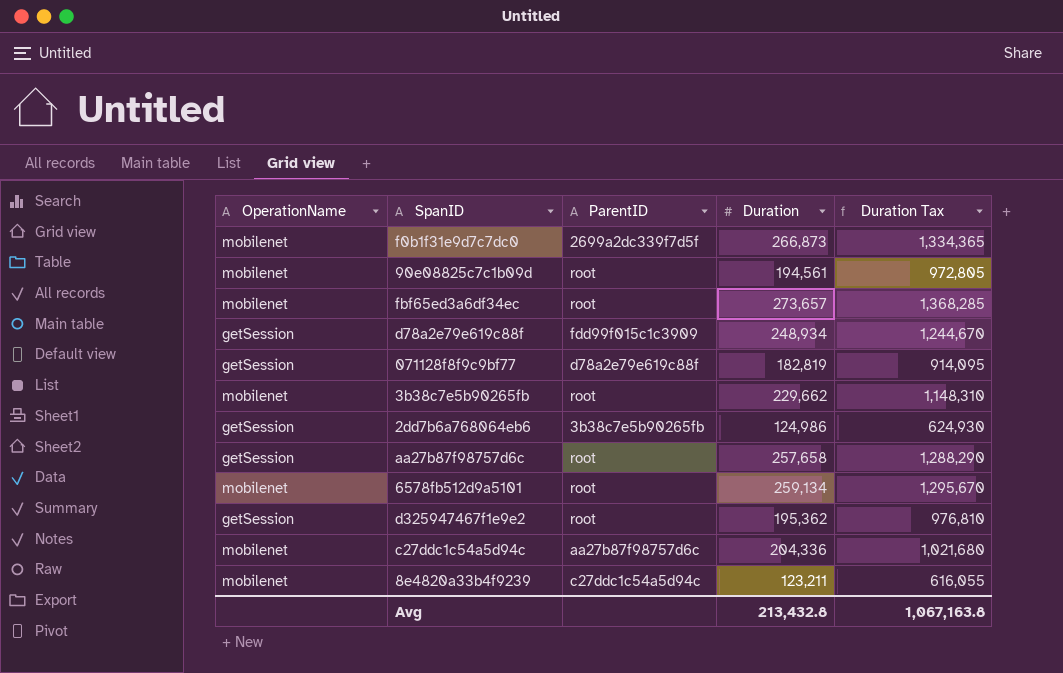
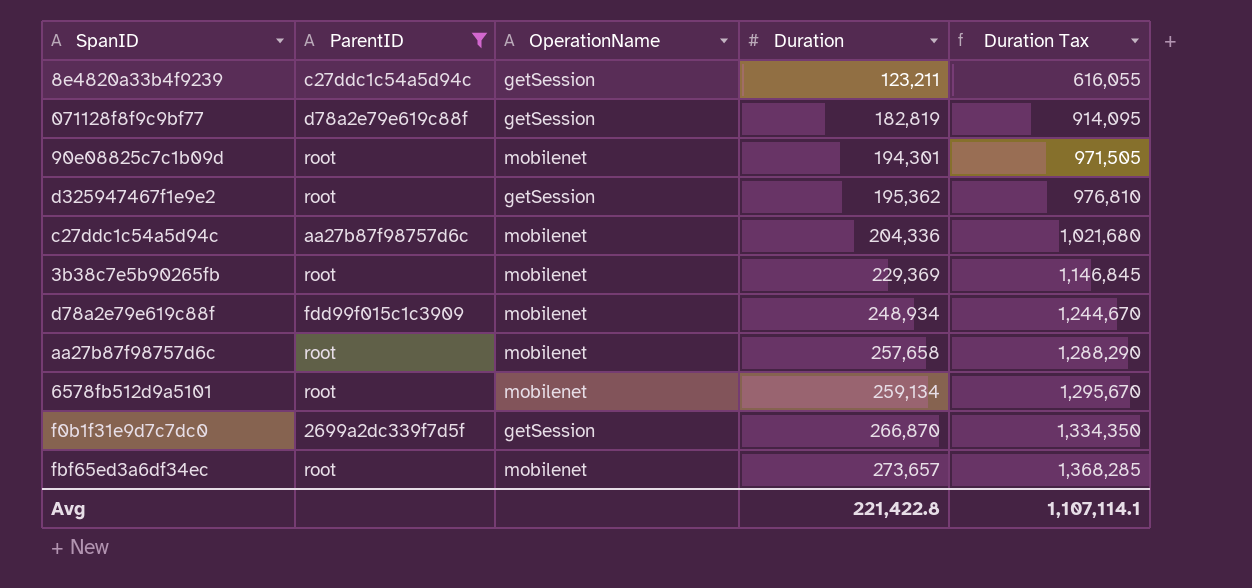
filter: none -> ParentID != 3b38c7e5b90265fb
row order: none -> Duration ascending
column OperationName | position: 1 -> 3
8e4820a33b4f9239 | OperationName: mobilenet -> getSession
90e08825c7c1b09d | Duration: 194,561 -> 194,301
90e08825c7c1b09d | Duration Tax: 972,805 -> 971,505
3b38c7e5b90265fb | Duration: 229,662 -> 229,369
3b38c7e5b90265fb | Duration Tax: 1,148,310 -> 1,146,845
d78a2e79e619c88f | OperationName: getSession -> mobilenet
aa27b87f98757d6c | OperationName: getSession -> mobilenet
f0b1f31e9d7c7dc0 | OperationName: mobilenet -> getSession
f0b1f31e9d7c7dc0 | Duration: 266,873 -> 266,870
f0b1f31e9d7c7dc0 | Duration Tax: 1,334,365 -> 1,334,350
Avg | Duration: 213,432.8 -> 221,422.8
Avg | Duration Tax: 1,067,163.8 -> 1,107,114.1

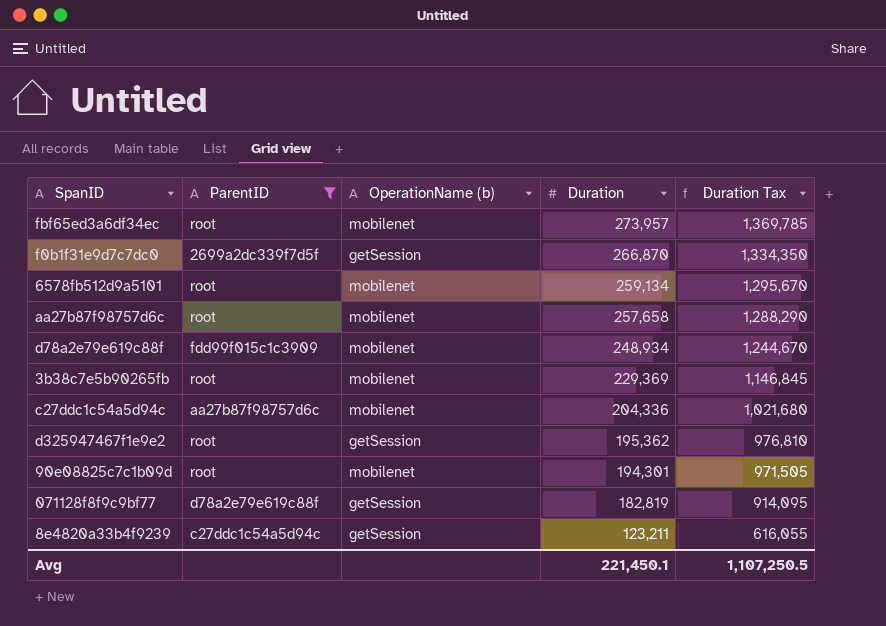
row order: Duration ascending -> Duration descending
column name: OperationName -> OperationName (b)
fbf65ed3a6df34ec | Duration: 273,657 -> 273,957
fbf65ed3a6df34ec | Duration Tax: 1,368,285 -> 1,369,785
Avg | Duration: 221,422.8 -> 221,450.1
Avg | Duration Tax: 1,107,114.1 -> 1,107,250.5

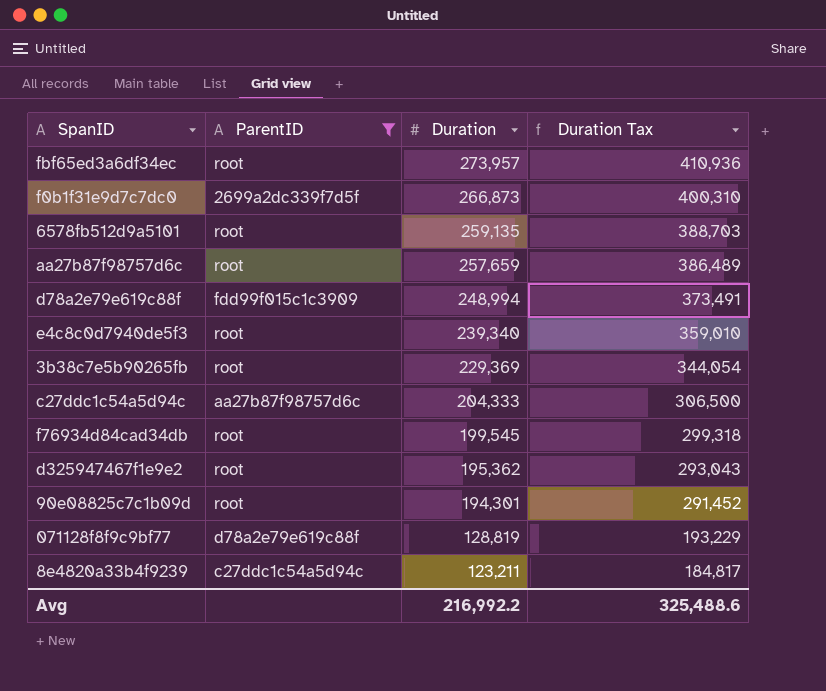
column OperationName (b) | position: 3 -> none
column Duration Tax | formula: [Duration] * 5 -> [Duration] * 1.5
f0b1f31e9d7c7dc0 | Duration: 266,870 -> 266,873
6578fb512d9a5101 | Duration: 259,134 -> 259,135
aa27b87f98757d6c | Duration: 257,658 -> 257,659
d78a2e79e619c88f | Duration: 248,934 -> 248,994
row e4c8c0d7940de5f3: none -> root | 239,340 | 359,010
c27ddc1c54a5d94c | Duration: 204,336 -> 204,333
row f76934d84cad34db: none -> root | 199,545 | 299,318
071128f8f9c9bf77 | Duration: 182,819 -> 128,819
Avg | Duration: 221,450.1 -> 216,992.2
Avg | Duration Tax: 1,107,250.5 -> 325,488.6

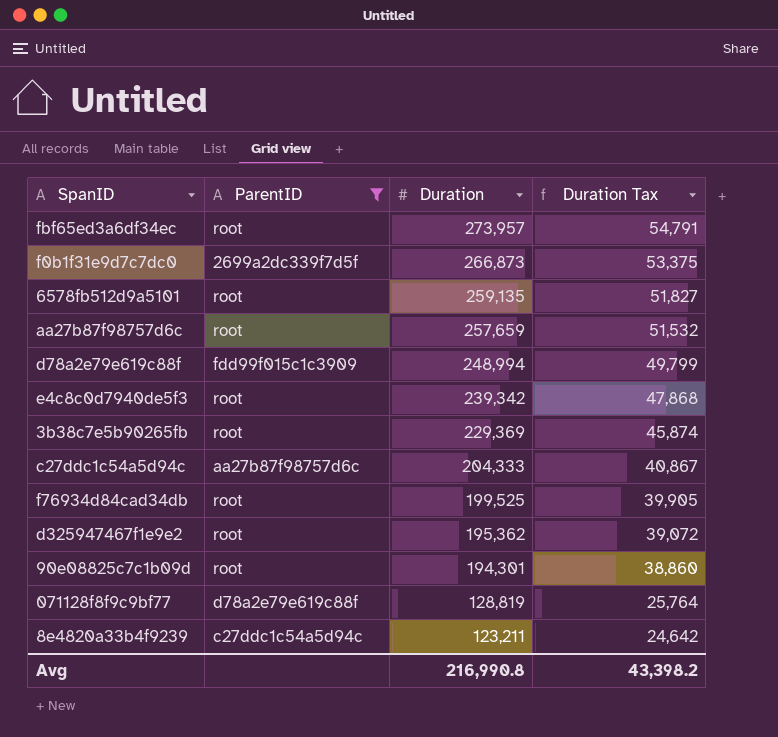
column Duration Tax | formula: [Duration] * 1.5 -> [Duration] * 0.2
e4c8c0d7940de5f3 | Duration: 239,340 -> 239,342
f76934d84cad34db | Duration: 199,545 -> 199,525
Avg | Duration: 216,992.2 -> 216,990.8
Avg | Duration Tax: 325,488.6 -> 43,398.2

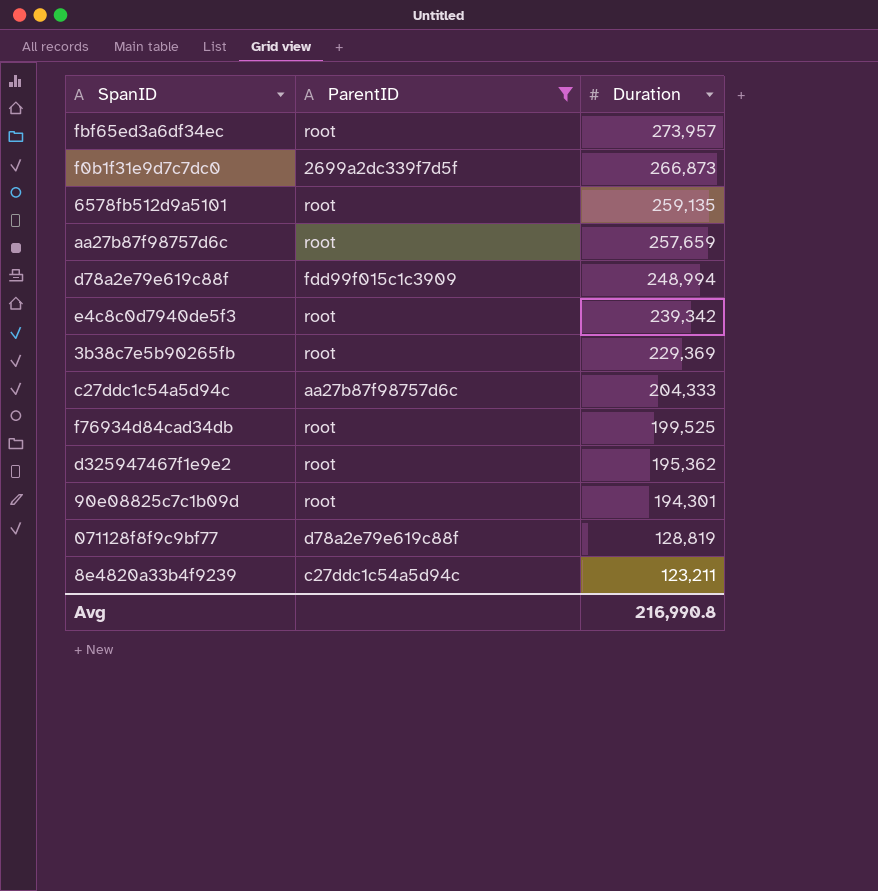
column Duration Tax | formula: [Duration] * 0.2 -> none

